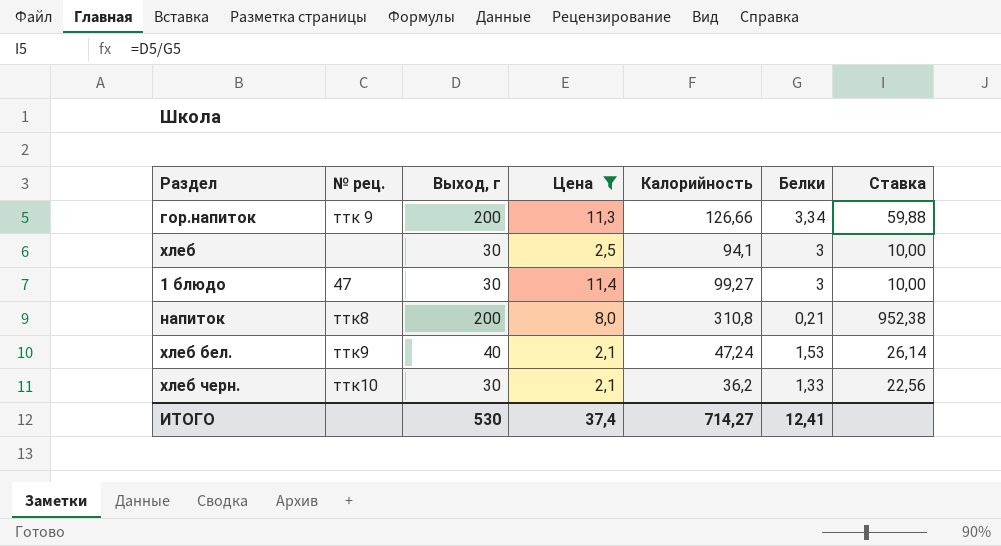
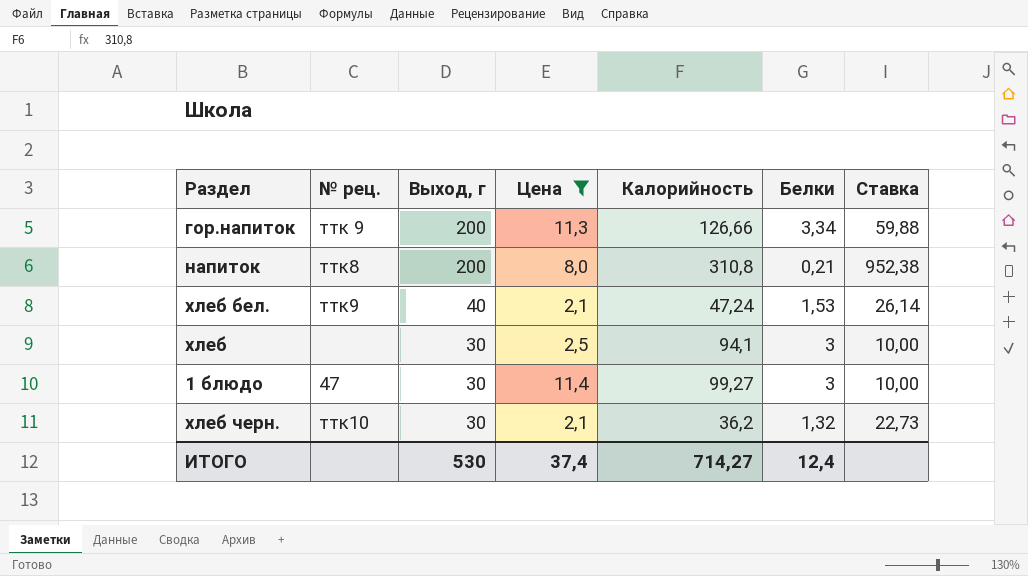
row order: none -> Выход, г descending
хлеб черн. | Белки: 1,33 -> 1,32
хлеб черн. | Ставка: 22,56 -> 22,73
ИТОГО | Белки: 12,41 -> 12,4

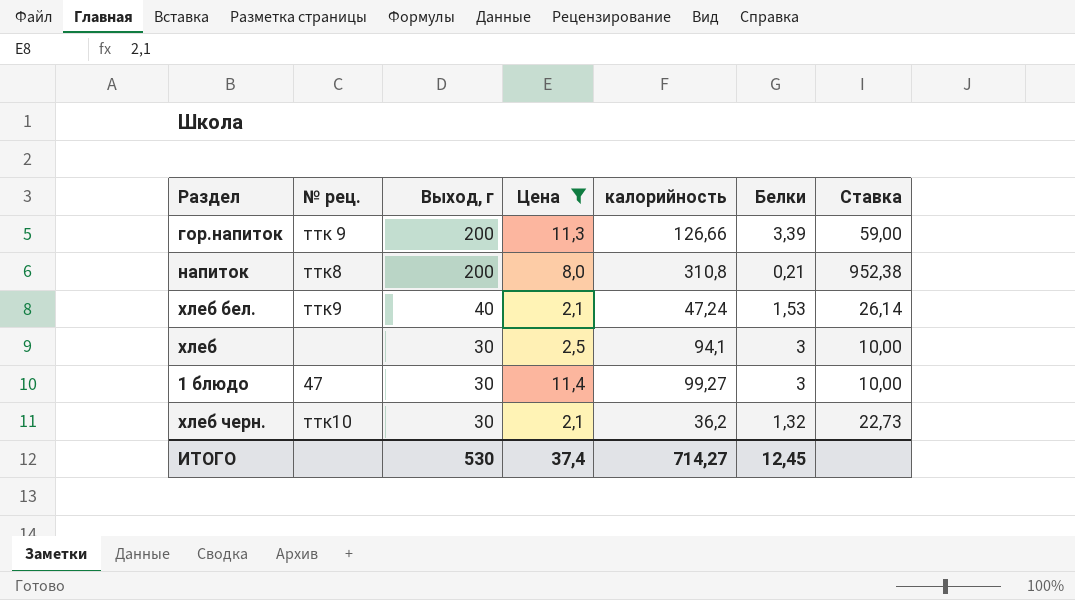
column name: Калорийность -> калорийность
гор.напиток | Белки: 3,34 -> 3,39
гор.напиток | Ставка: 59,88 -> 59,00
ИТОГО | Белки: 12,4 -> 12,45

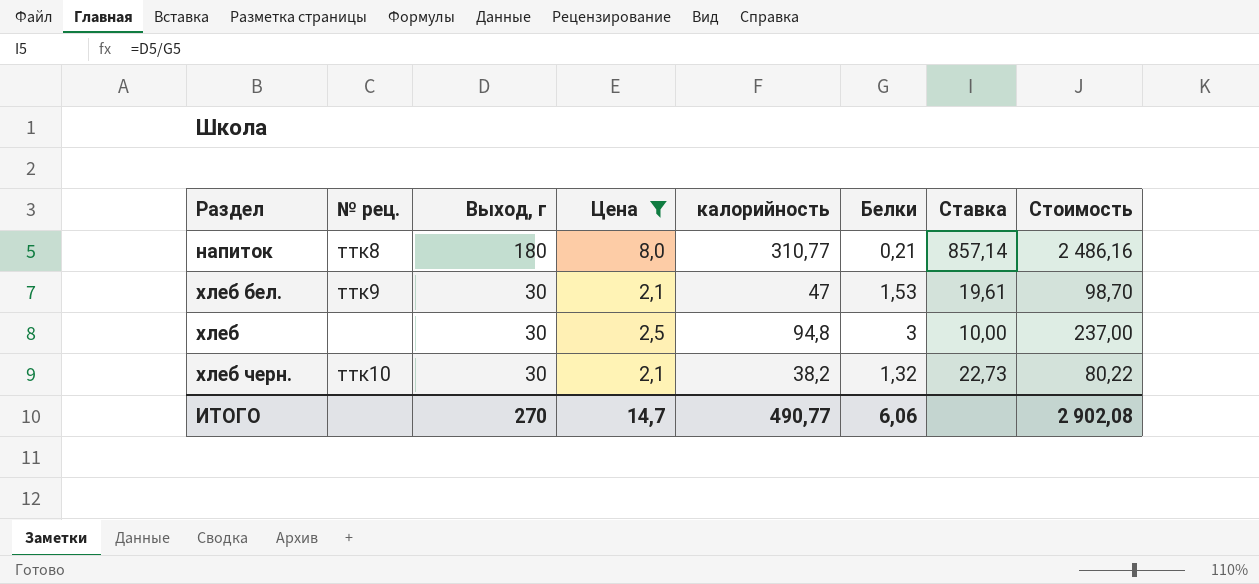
column Стоимость | formula: none -> [Цена] * [калорийность]
row гор.напиток: ттк 9 | 200 | 11,3 | 126,66 | 3,39 | 59,00 -> none
row 1 блюдо: 47 | 30 | 11,4 | 99,27 | 3 | 10,00 -> none
напиток | Выход, г: 200 -> 180
напиток | калорийность: 310,8 -> 310,77
напиток | Ставка: 952,38 -> 857,14
хлеб бел. | Выход, г: 40 -> 30
хлеб бел. | калорийность: 47,24 -> 47
хлеб бел. | Ставка: 26,14 -> 19,61
хлеб | калорийность: 94,1 -> 94,8
хлеб черн. | калорийность: 36,2 -> 38,2
ИТОГО | Выход, г: 530 -> 270
ИТОГО | Цена: 37,4 -> 14,7
ИТОГО | калорийность: 714,27 -> 490,77
ИТОГО | Белки: 12,45 -> 6,06

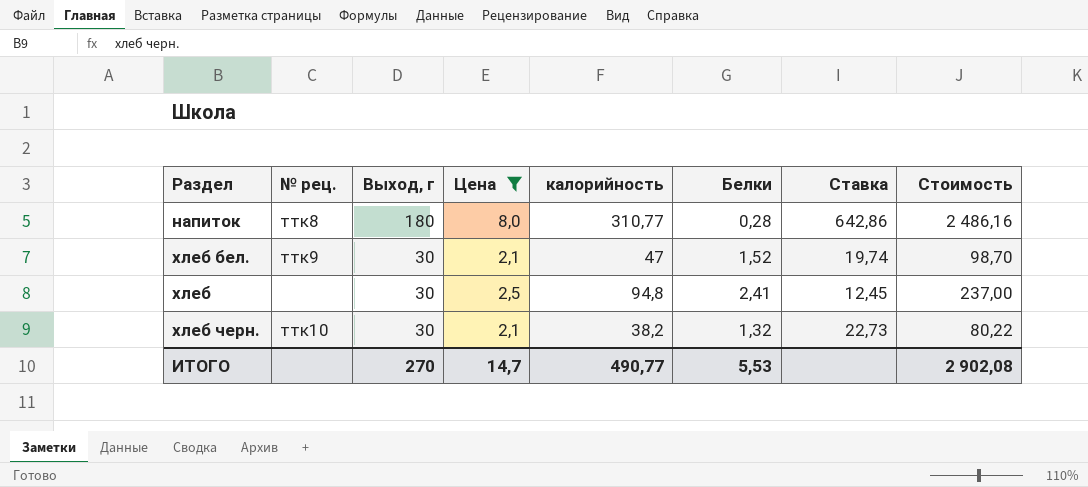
напиток | Белки: 0,21 -> 0,28
напиток | Ставка: 857,14 -> 642,86
хлеб бел. | Белки: 1,53 -> 1,52
хлеб бел. | Ставка: 19,61 -> 19,74
хлеб | Белки: 3 -> 2,41
хлеб | Ставка: 10,00 -> 12,45
ИТОГО | Белки: 6,06 -> 5,53

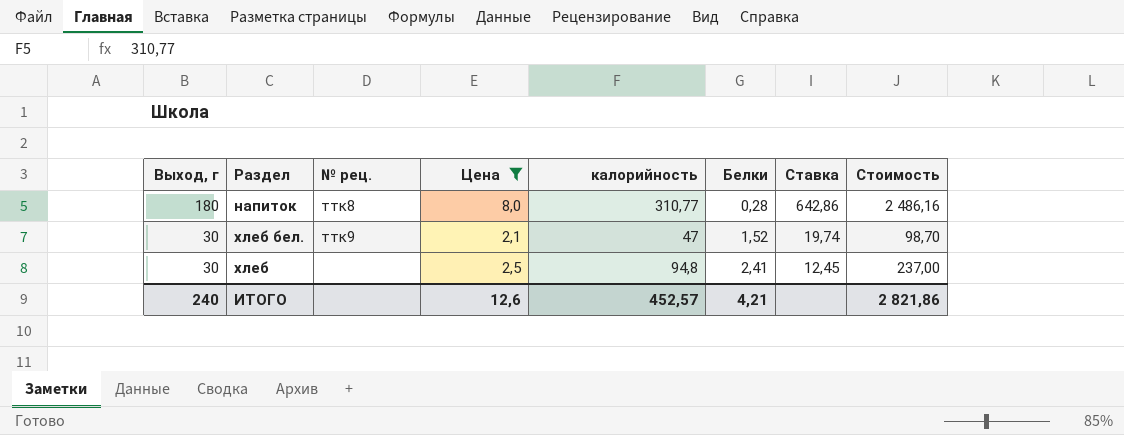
column Выход, г | position: 3 -> 1
row хлеб черн.: ттк10 | 30 | 2,1 | 38,2 | 1,32 | 22,73 | 80,22 -> none
ИТОГО | Выход, г: 270 -> 240
ИТОГО | Цена: 14,7 -> 12,6
ИТОГО | калорийность: 490,77 -> 452,57
ИТОГО | Белки: 5,53 -> 4,21
ИТОГО | Стоимость: 2 902,08 -> 2 821,86

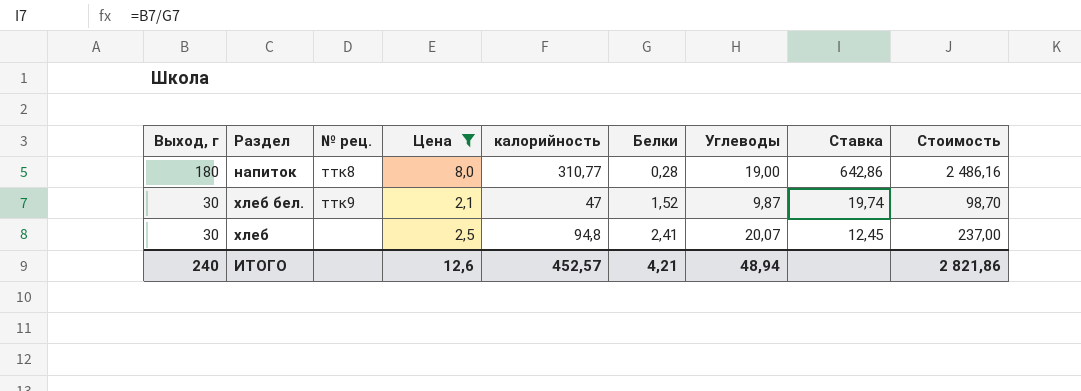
column Углеводы | position: none -> 7

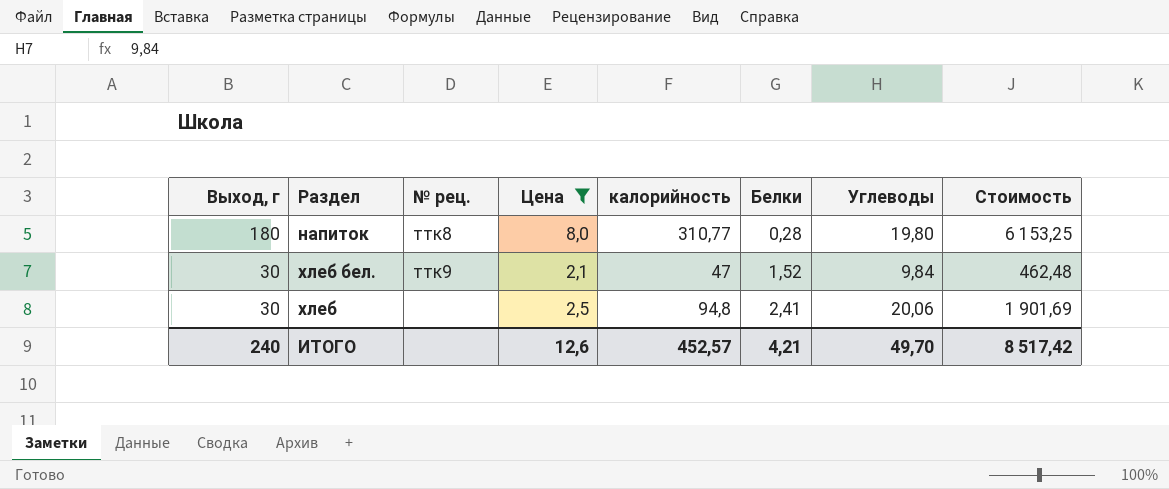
column Ставка | formula: [Выход, г] / [Белки] -> none
column Стоимость | formula: [Цена] * [калорийность] -> [калорийность] * [Углеводы]
напиток | Углеводы: 19,00 -> 19,80
хлеб бел. | Углеводы: 9,87 -> 9,84
хлеб | Углеводы: 20,07 -> 20,06
ИТОГО | Углеводы: 48,94 -> 49,70
ИТОГО | Стоимость: 2 821,86 -> 8 517,42

